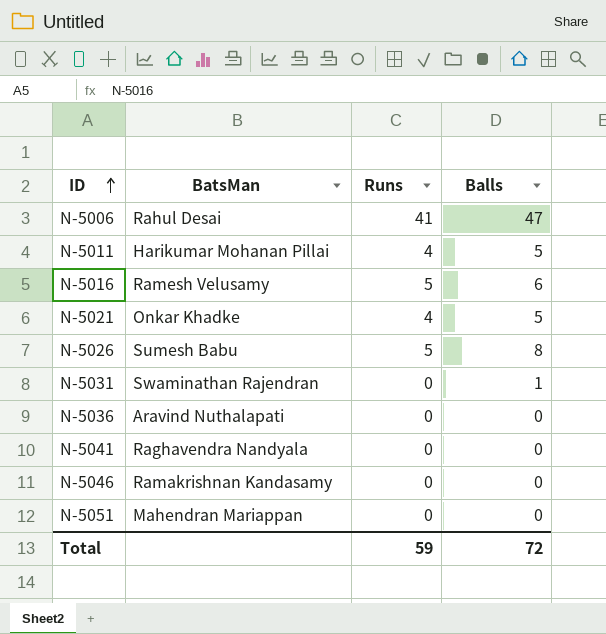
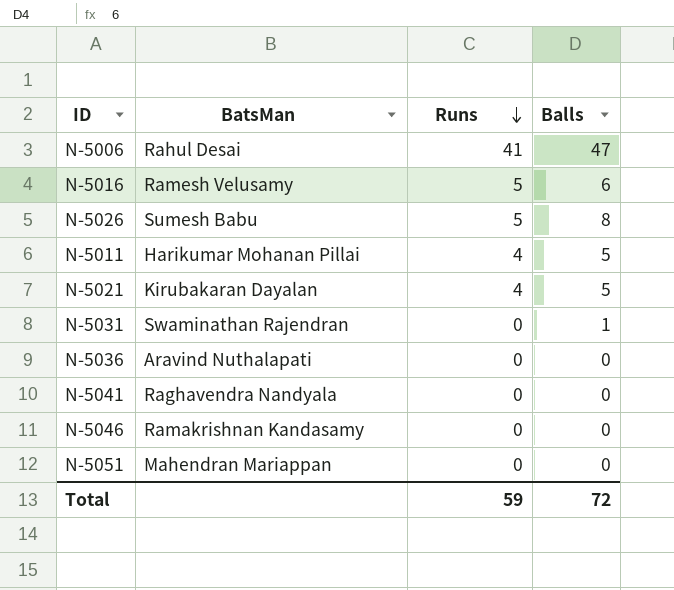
row order: ID ascending -> Runs descending
N-5021 | BatsMan: Onkar Khadke -> Kirubakaran Dayalan

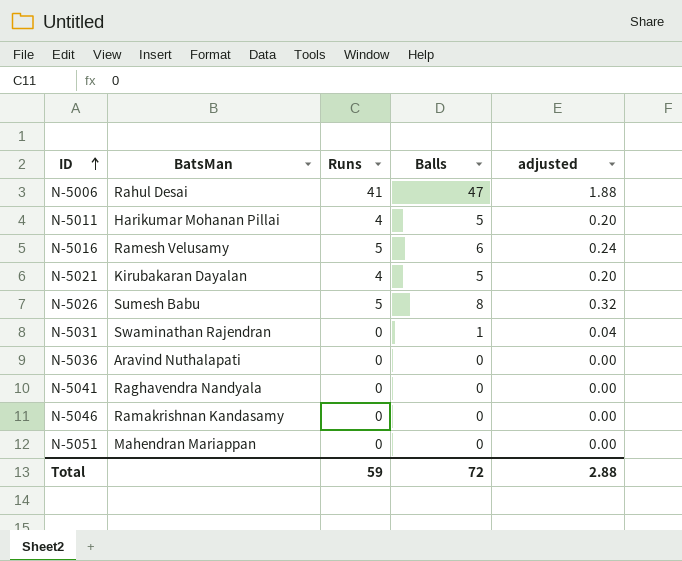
row order: Runs descending -> ID ascending
column adjusted | formula: none -> [Balls] * 0.04

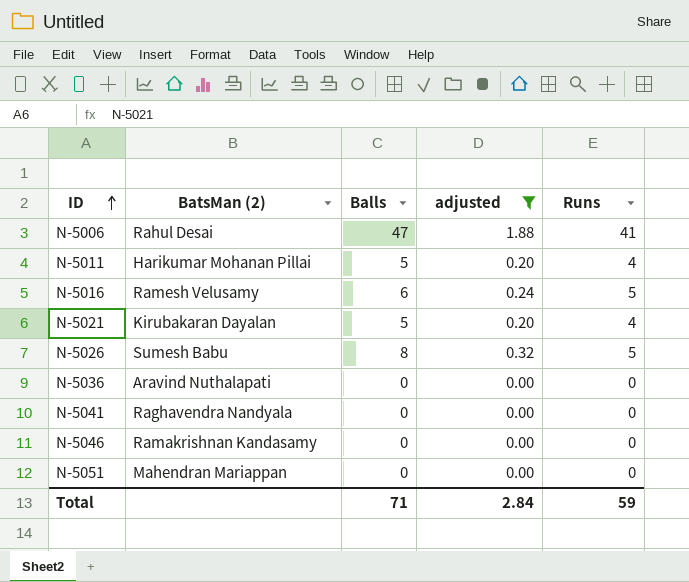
filter: none -> adjusted != 0.04
column name: BatsMan -> BatsMan (2)
column Runs | position: 3 -> 5
Total | Balls: 72 -> 71
Total | adjusted: 2.88 -> 2.84

